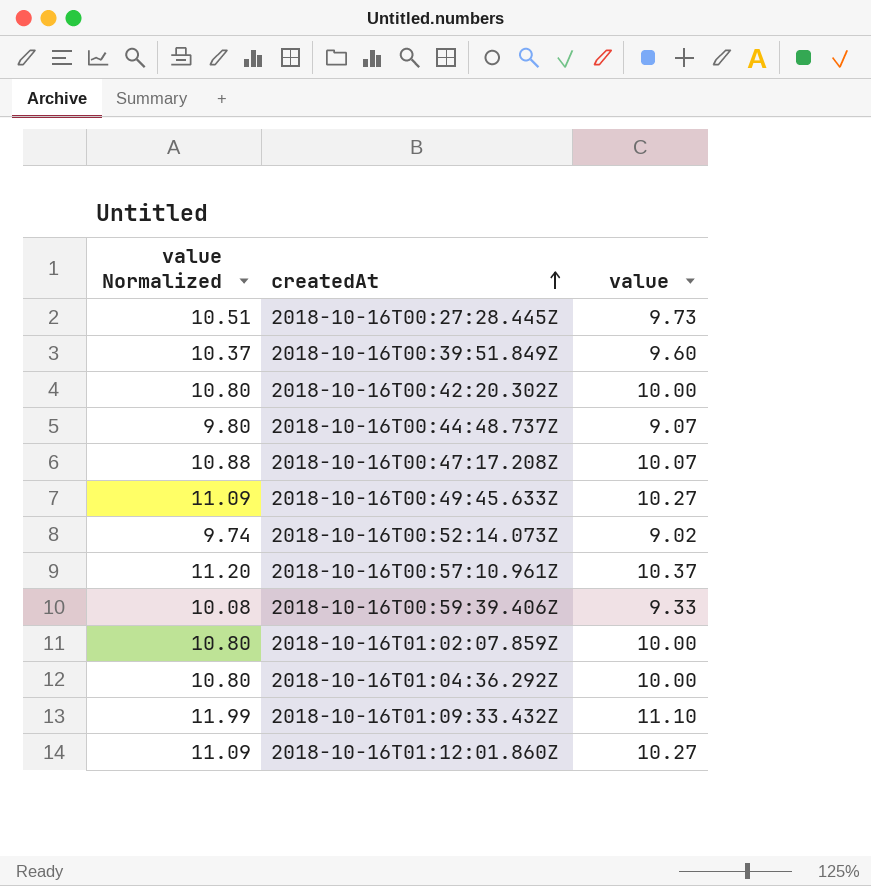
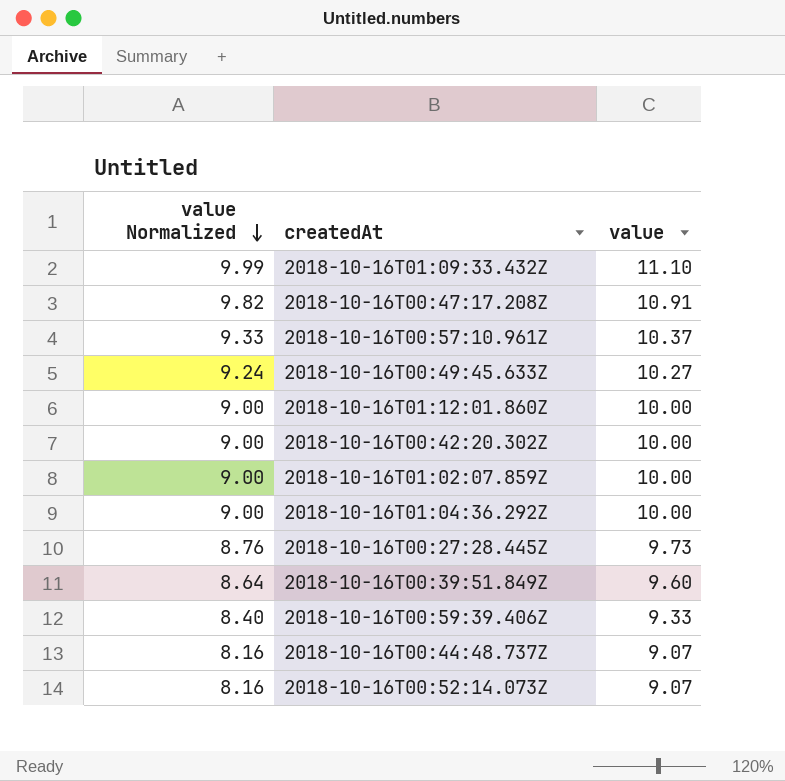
row order: createdAt ascending -> value Normalized descending
column value Normalized | formula: [value] * 1.08 -> [value] * 0.9
2018-10-16T00:47:17.208Z | value: 10.07 -> 10.91
2018-10-16T01:12:01.860Z | value: 10.27 -> 10.00
2018-10-16T00:52:14.073Z | value: 9.02 -> 9.07

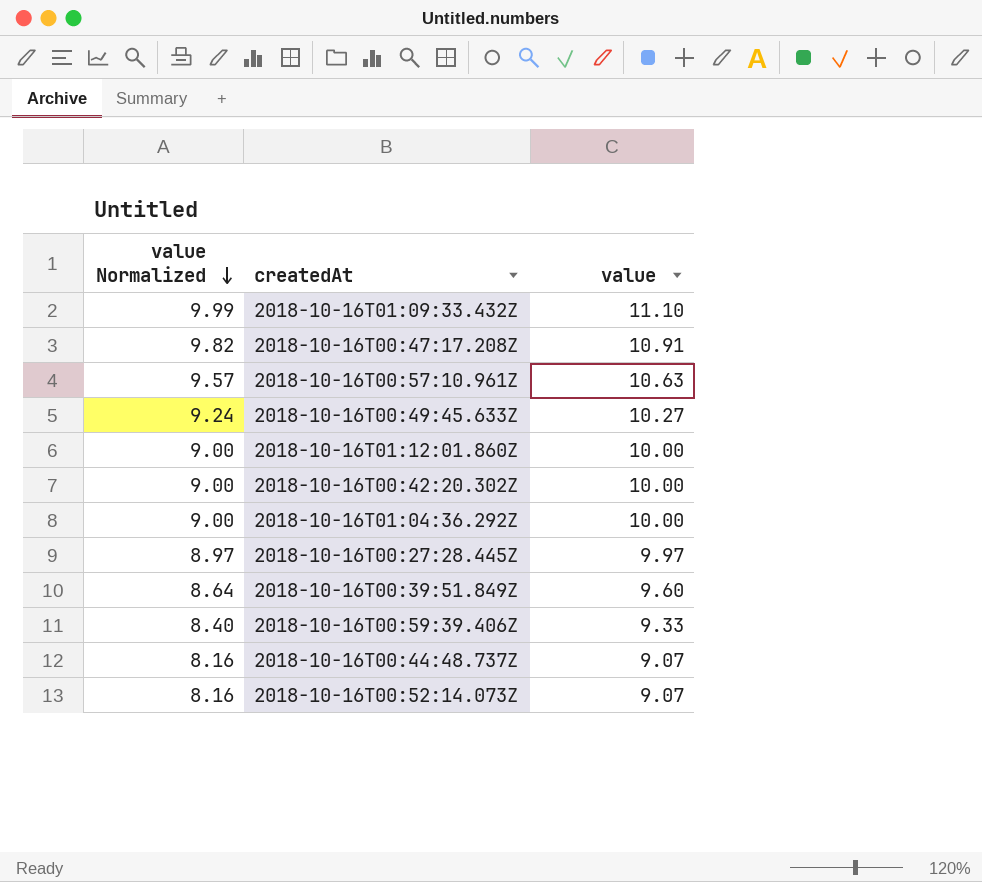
row 2018-10-16T01:02:07.859Z: 9.00 | 10.00 -> none
2018-10-16T00:57:10.961Z | value Normalized: 9.33 -> 9.57
2018-10-16T00:57:10.961Z | value: 10.37 -> 10.63
2018-10-16T00:27:28.445Z | value Normalized: 8.76 -> 8.97
2018-10-16T00:27:28.445Z | value: 9.73 -> 9.97

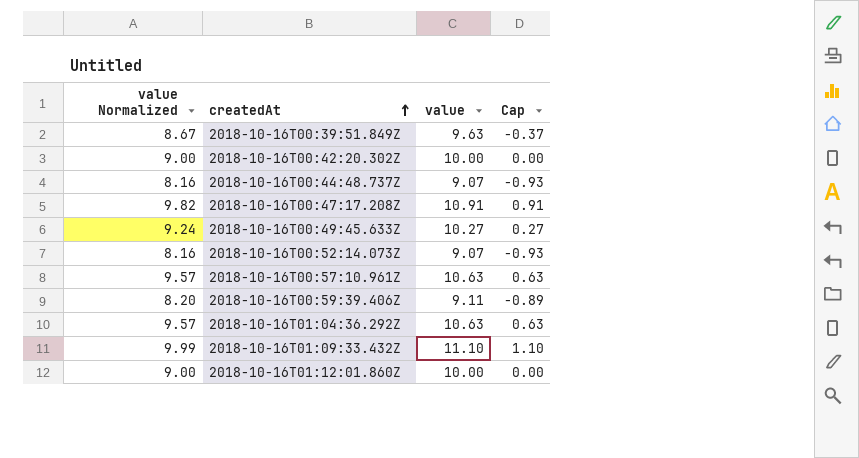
row order: value Normalized descending -> createdAt ascending
column Cap | formula: none -> [value] - 10
row 2018-10-16T00:27:28.445Z: 8.97 | 9.97 -> none
2018-10-16T00:39:51.849Z | value Normalized: 8.64 -> 8.67
2018-10-16T00:39:51.849Z | value: 9.60 -> 9.63
2018-10-16T00:59:39.406Z | value Normalized: 8.40 -> 8.20
2018-10-16T00:59:39.406Z | value: 9.33 -> 9.11
2018-10-16T01:04:36.292Z | value Normalized: 9.00 -> 9.57
2018-10-16T01:04:36.292Z | value: 10.00 -> 10.63

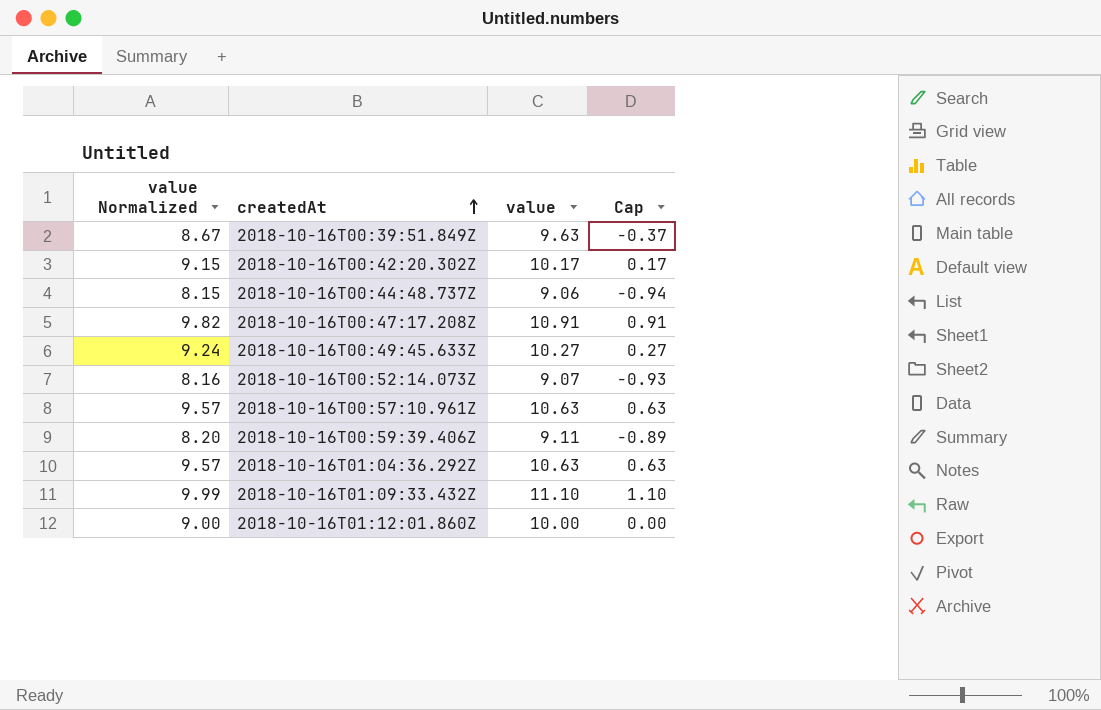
2018-10-16T00:42:20.302Z | value Normalized: 9.00 -> 9.15
2018-10-16T00:42:20.302Z | value: 10.00 -> 10.17
2018-10-16T00:42:20.302Z | Cap: 0.00 -> 0.17
2018-10-16T00:44:48.737Z | value Normalized: 8.16 -> 8.15
2018-10-16T00:44:48.737Z | value: 9.07 -> 9.06
2018-10-16T00:44:48.737Z | Cap: -0.93 -> -0.94

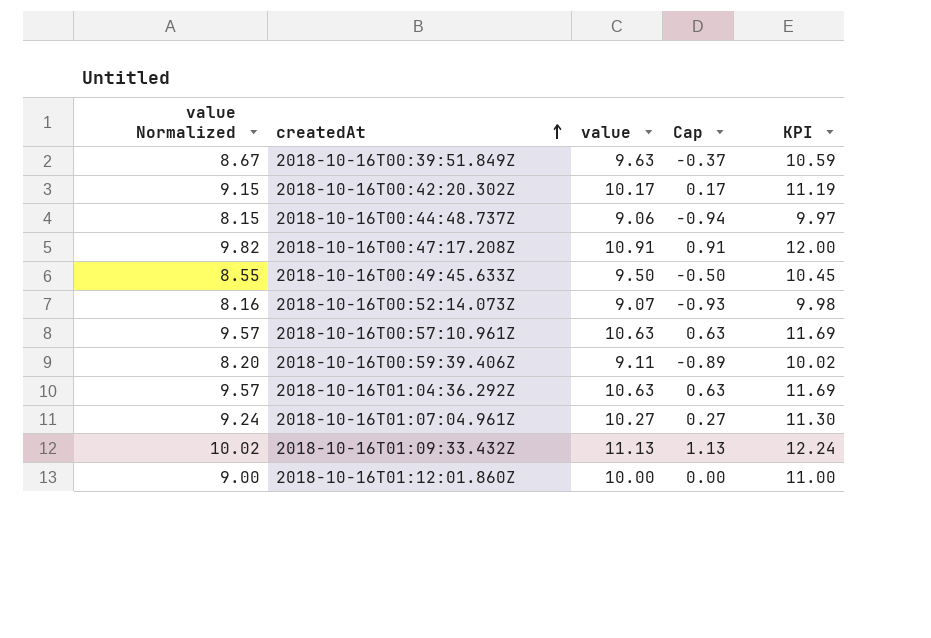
column KPI | formula: none -> [value] * 1.1
2018-10-16T00:49:45.633Z | value Normalized: 9.24 -> 8.55
2018-10-16T00:49:45.633Z | value: 10.27 -> 9.50
2018-10-16T00:49:45.633Z | Cap: 0.27 -> -0.50
row 2018-10-16T01:07:04.961Z: none -> 9.24 | 10.27 | 0.27 | 11.30
2018-10-16T01:09:33.432Z | value Normalized: 9.99 -> 10.02
2018-10-16T01:09:33.432Z | value: 11.10 -> 11.13
2018-10-16T01:09:33.432Z | Cap: 1.10 -> 1.13

